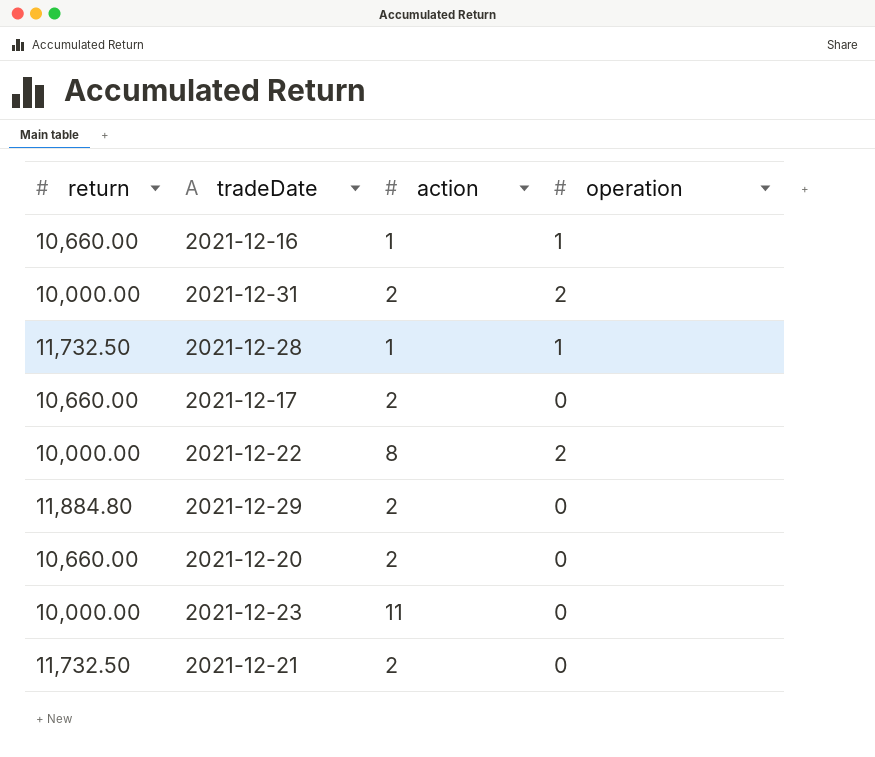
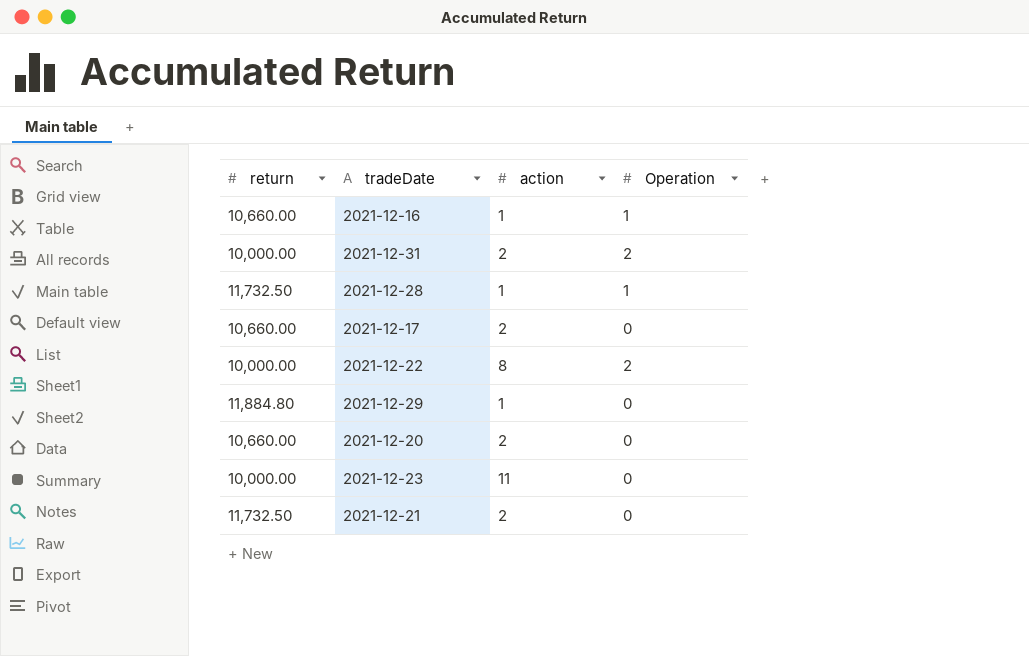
column name: operation -> Operation
2021-12-29 | action: 2 -> 1

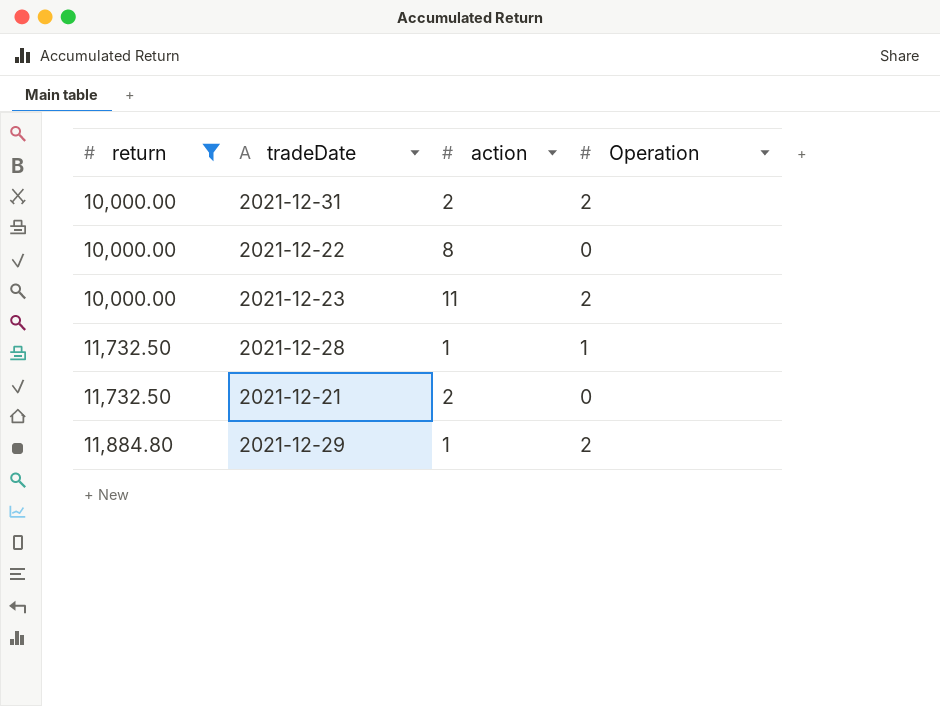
filter: none -> return != 10,660.00
row order: none -> return ascending
2021-12-22 | Operation: 2 -> 0
2021-12-23 | Operation: 0 -> 2
2021-12-29 | Operation: 0 -> 2

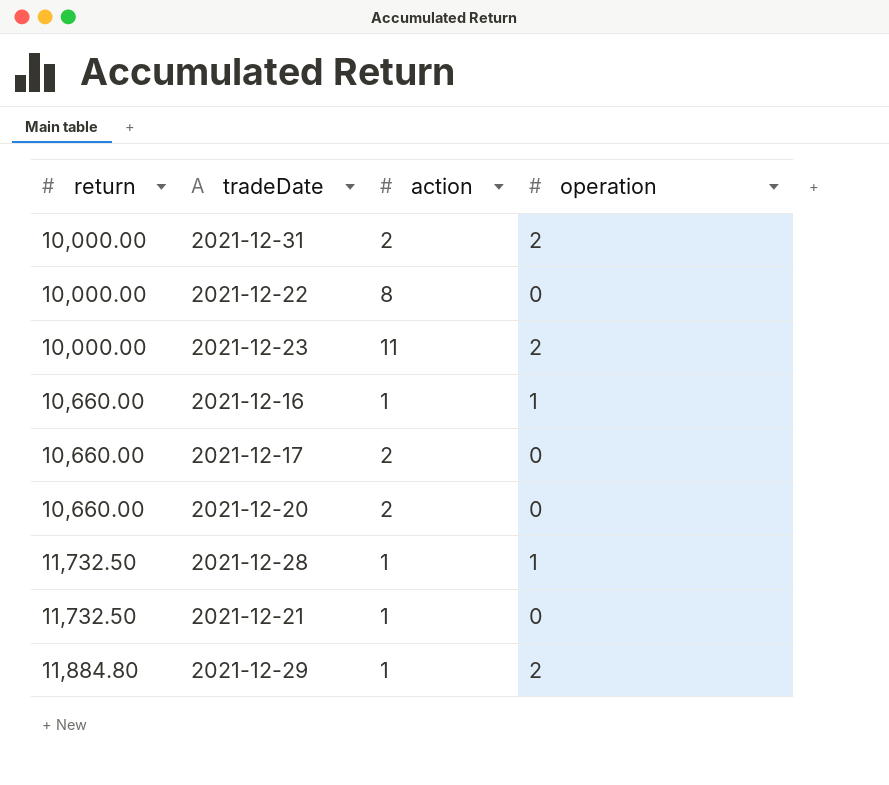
filter: return != 10,660.00 -> none
column name: Operation -> operation
2021-12-21 | action: 2 -> 1

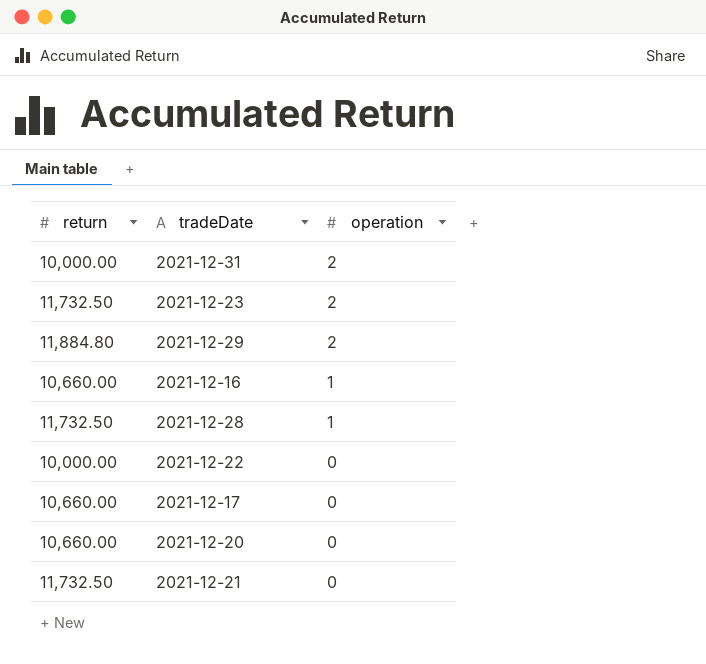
row order: return ascending -> operation descending
column action | position: 3 -> none
2021-12-23 | return: 10,000.00 -> 11,732.50

